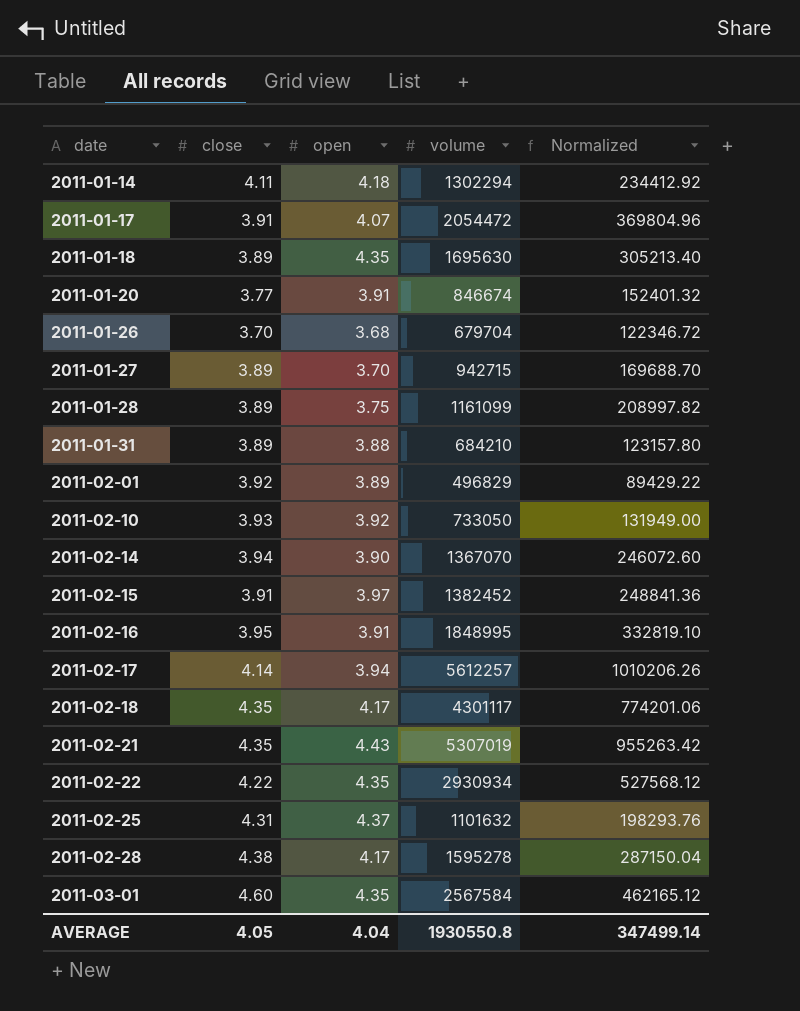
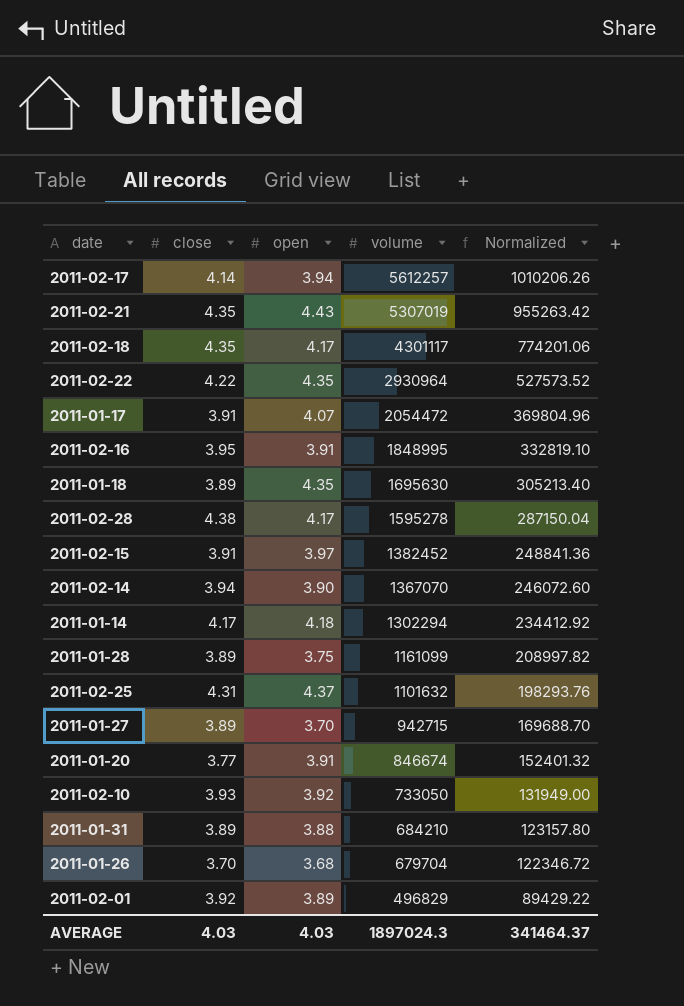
row order: date ascending -> volume descending
row 2011-03-01: 4.60 | 4.35 | 2567584 | 462165.12 -> none
2011-02-22 | volume: 2930934 -> 2930964
2011-02-22 | Normalized: 527568.12 -> 527573.52
2011-01-14 | close: 4.11 -> 4.17
AVERAGE | close: 4.05 -> 4.03
AVERAGE | open: 4.04 -> 4.03
AVERAGE | volume: 1930550.8 -> 1897024.3
AVERAGE | Normalized: 347499.14 -> 341464.37

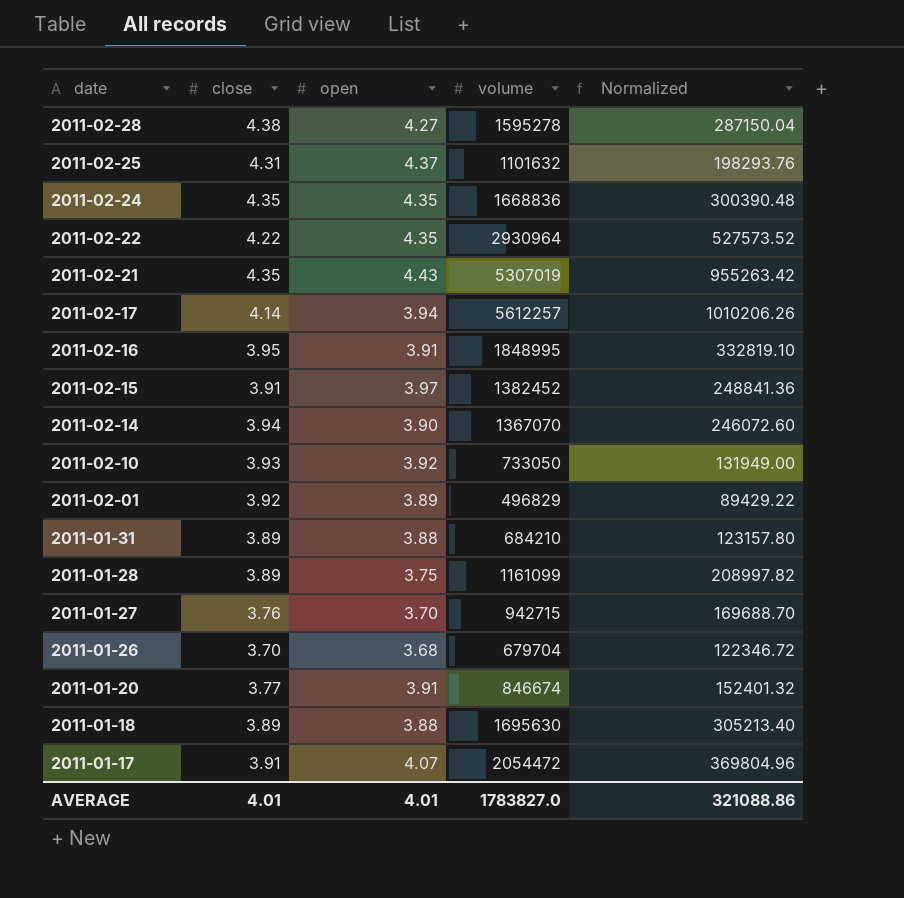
row order: volume descending -> date descending
row 2011-02-18: 4.35 | 4.17 | 4301117 | 774201.06 -> none
row 2011-01-14: 4.17 | 4.18 | 1302294 | 234412.92 -> none
2011-02-28 | open: 4.17 -> 4.27
row 2011-02-24: none -> 4.35 | 4.35 | 1668836 | 300390.48
2011-01-27 | close: 3.89 -> 3.76
2011-01-18 | open: 4.35 -> 3.88
AVERAGE | close: 4.03 -> 4.01
AVERAGE | open: 4.03 -> 4.01
AVERAGE | volume: 1897024.3 -> 1783827.0
AVERAGE | Normalized: 341464.37 -> 321088.86

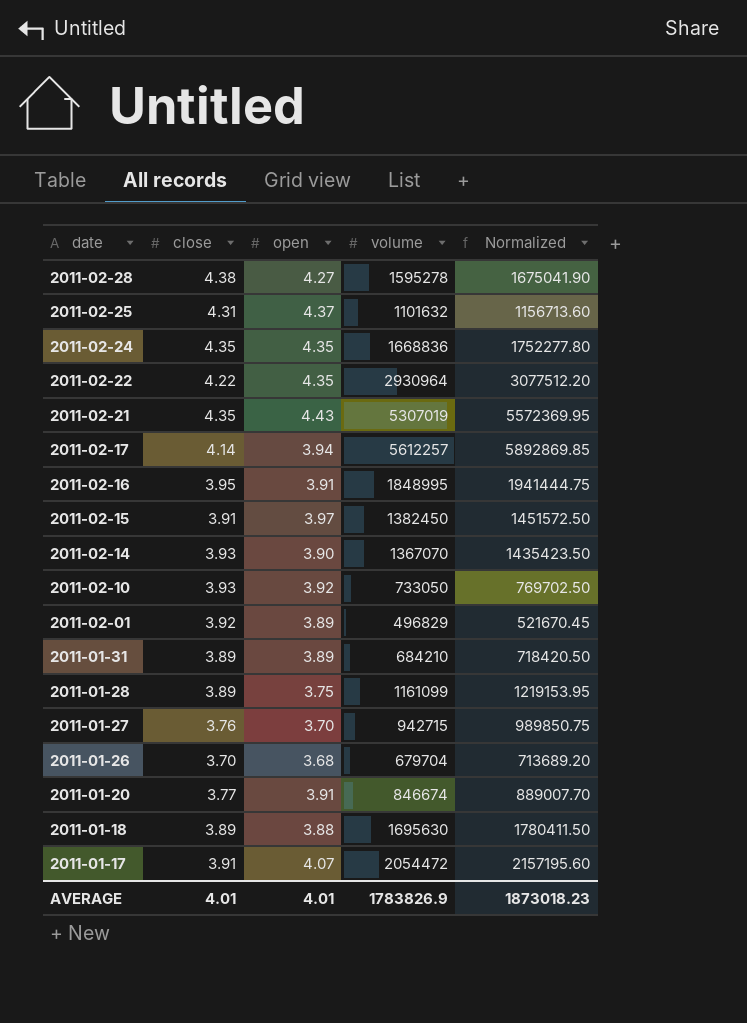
column Normalized | formula: [volume] * 0.18 -> [volume] * 1.05
2011-02-15 | volume: 1382452 -> 1382450
2011-02-14 | close: 3.94 -> 3.93
2011-01-31 | open: 3.88 -> 3.89
AVERAGE | volume: 1783827.0 -> 1783826.9
AVERAGE | Normalized: 321088.86 -> 1873018.23

